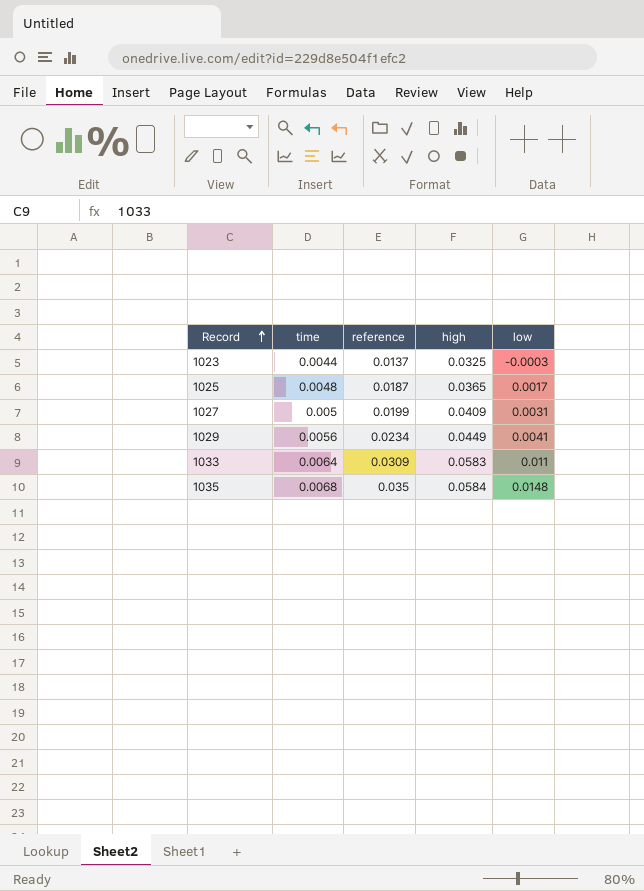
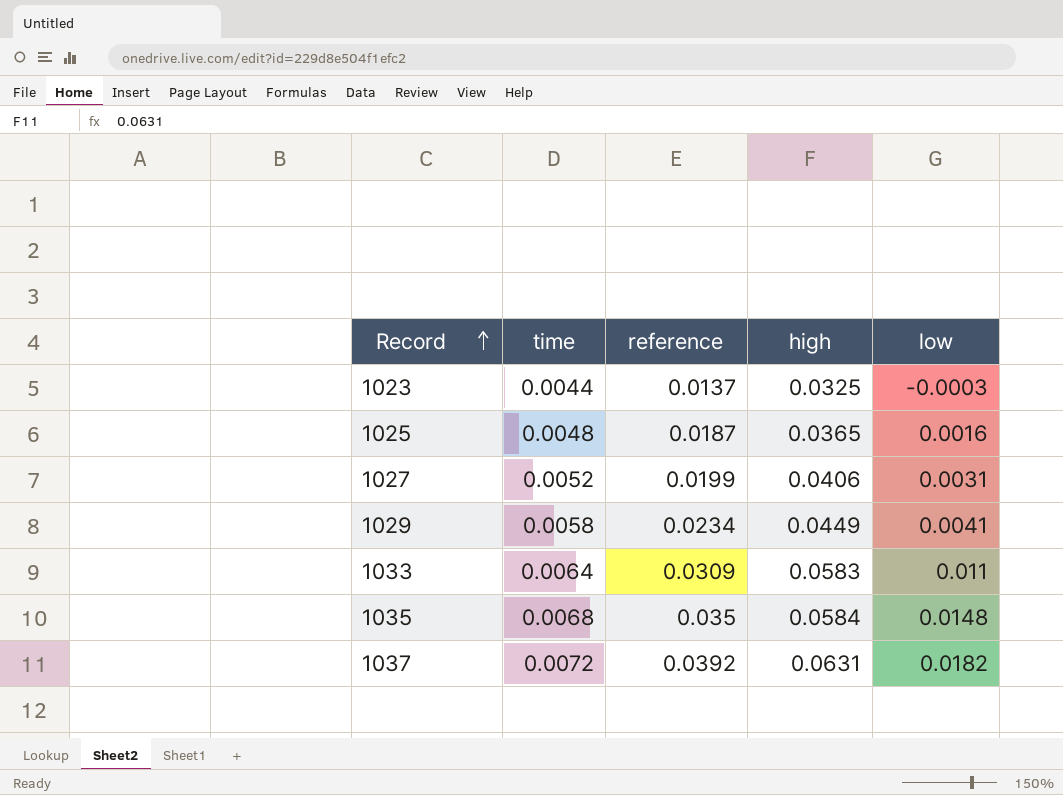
1025 | low: 0.0017 -> 0.0016
1027 | time: 0.005 -> 0.0052
1027 | high: 0.0409 -> 0.0406
1029 | time: 0.0056 -> 0.0058
row 1037: none -> 0.0072 | 0.0392 | 0.0631 | 0.0182

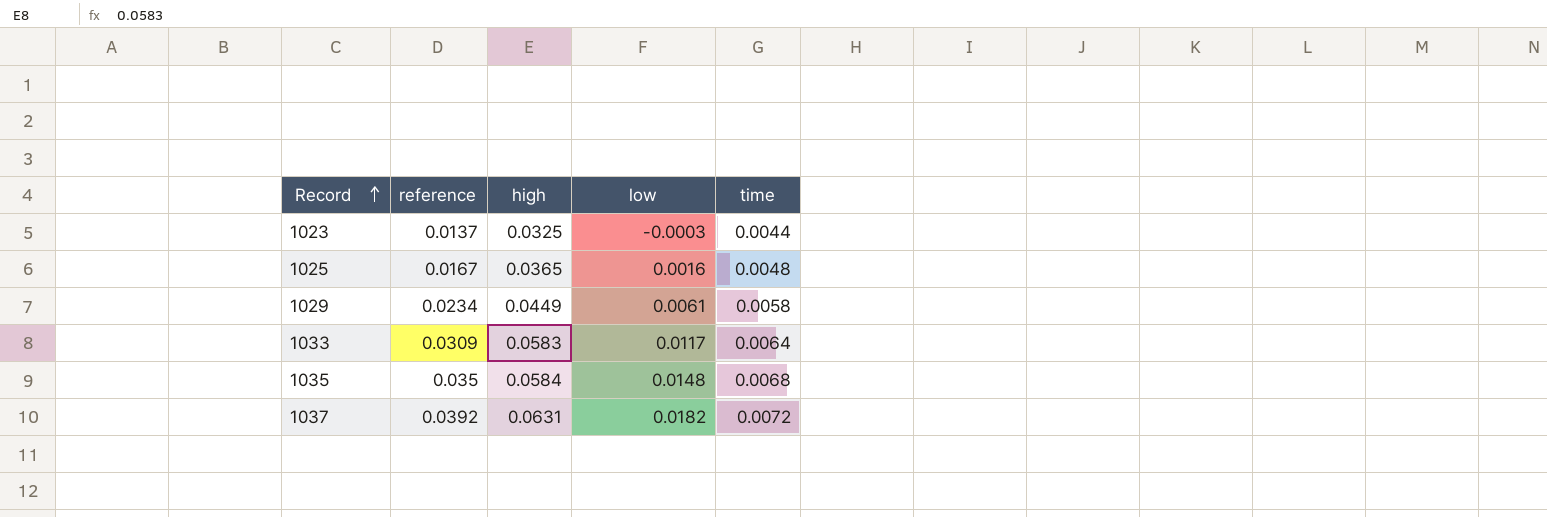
column time | position: 2 -> 5
row 1027: 0.0052 | 0.0199 | 0.0406 | 0.0031 -> none
1025 | reference: 0.0187 -> 0.0167
1029 | low: 0.0041 -> 0.0061
1033 | low: 0.011 -> 0.0117

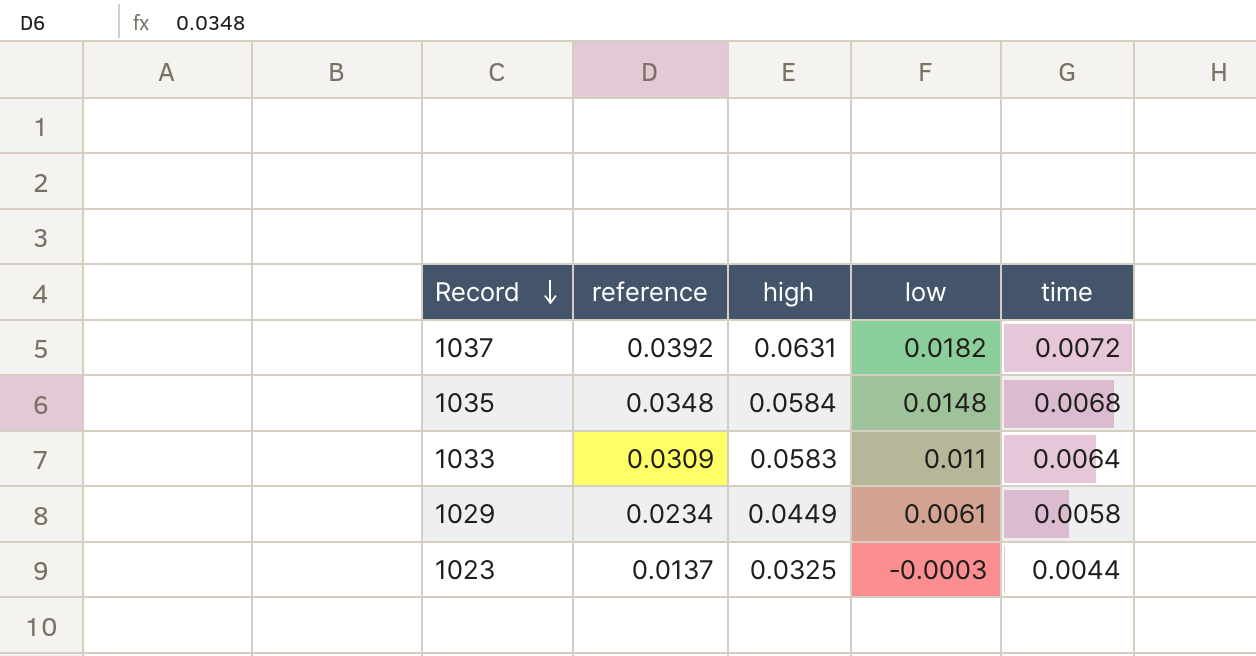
row order: Record ascending -> Record descending
row 1025: 0.0167 | 0.0365 | 0.0016 | 0.0048 -> none
1035 | reference: 0.035 -> 0.0348
1033 | low: 0.0117 -> 0.011

